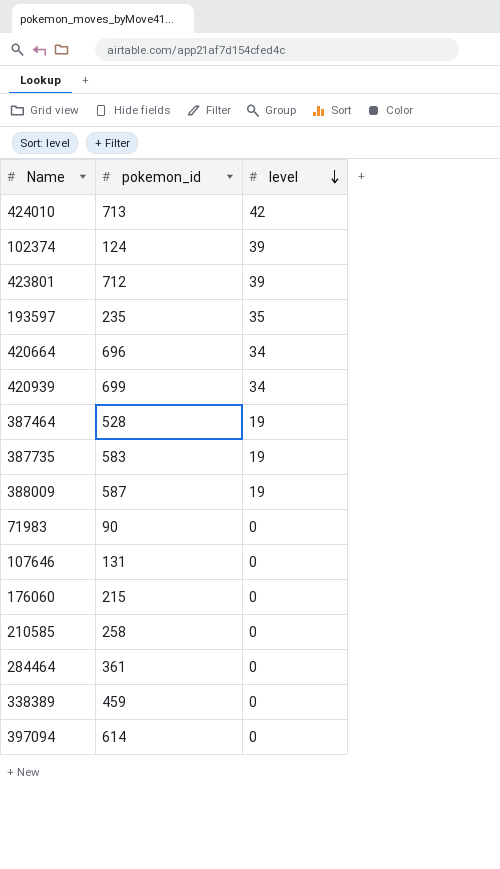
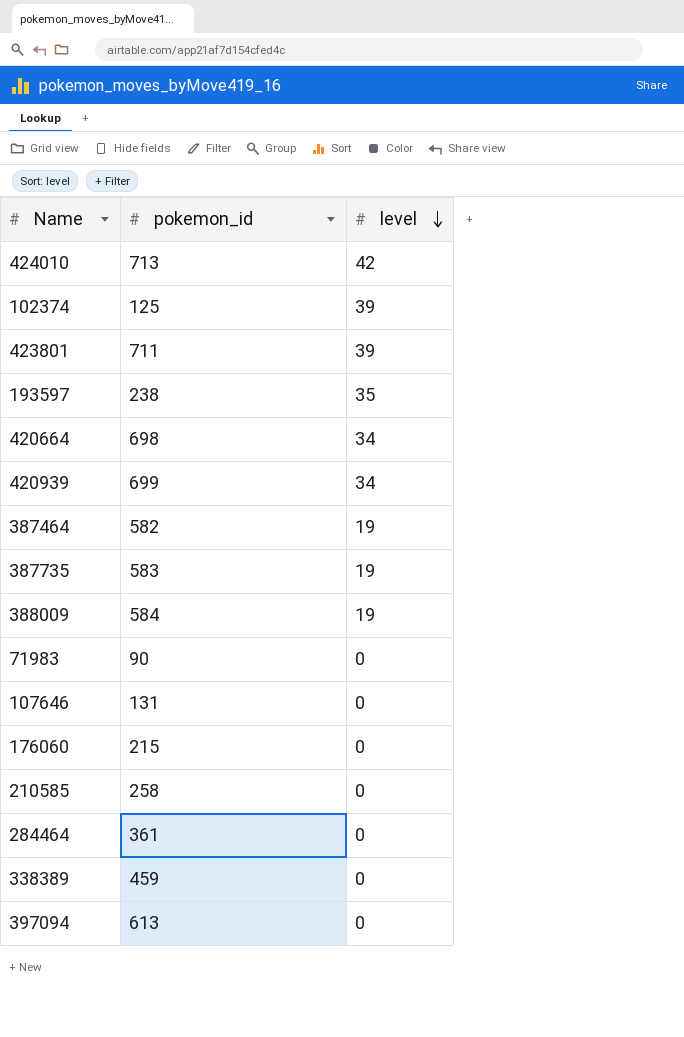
102374 | pokemon_id: 124 -> 125
423801 | pokemon_id: 712 -> 711
193597 | pokemon_id: 235 -> 238
420664 | pokemon_id: 696 -> 698
387464 | pokemon_id: 528 -> 582
388009 | pokemon_id: 587 -> 584
397094 | pokemon_id: 614 -> 613

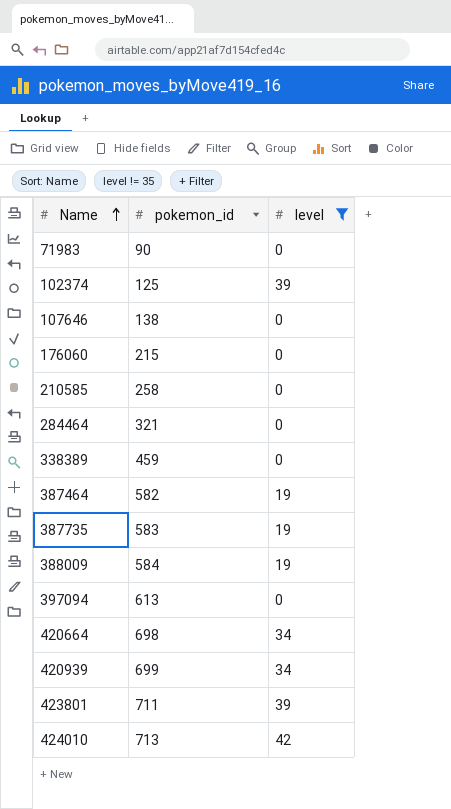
filter: none -> level != 35
row order: level descending -> Name ascending
107646 | pokemon_id: 131 -> 138
284464 | pokemon_id: 361 -> 321

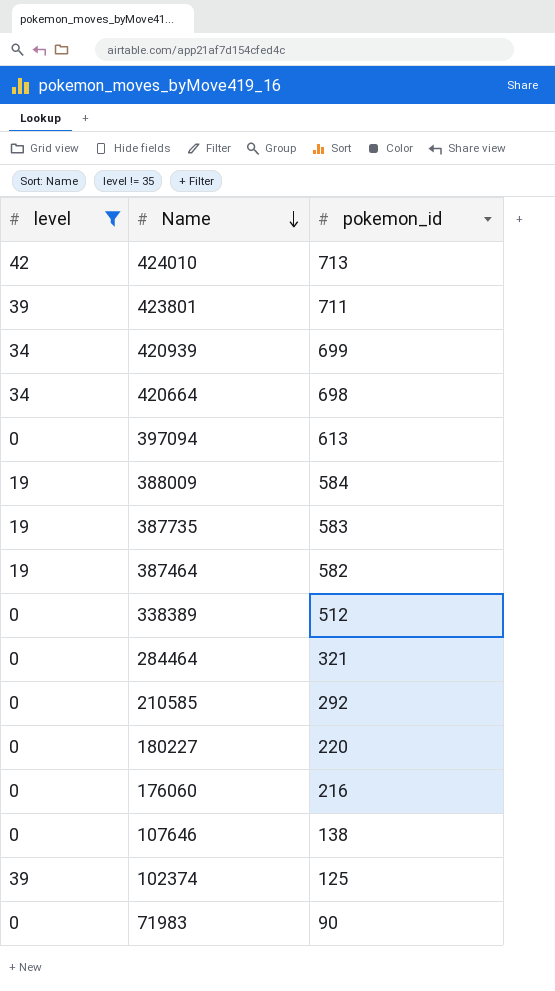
row order: Name ascending -> Name descending
column level | position: 3 -> 1
338389 | pokemon_id: 459 -> 512
210585 | pokemon_id: 258 -> 292
row 180227: none -> 0 | 220
176060 | pokemon_id: 215 -> 216

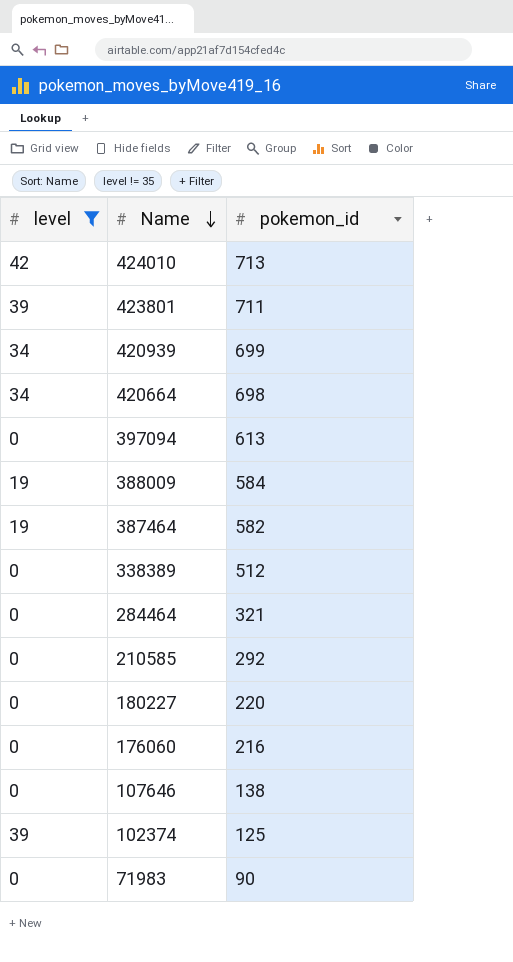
row 387735: 19 | 583 -> none

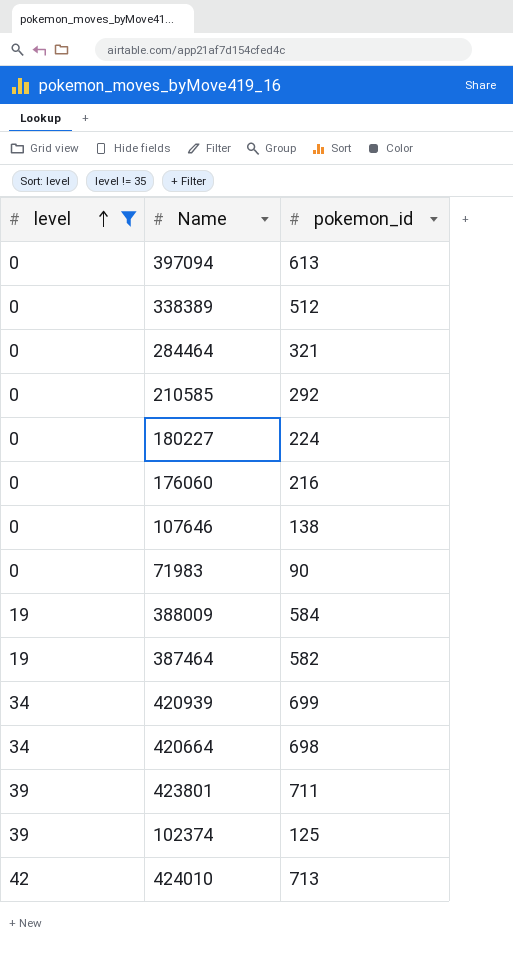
row order: Name descending -> level ascending
180227 | pokemon_id: 220 -> 224

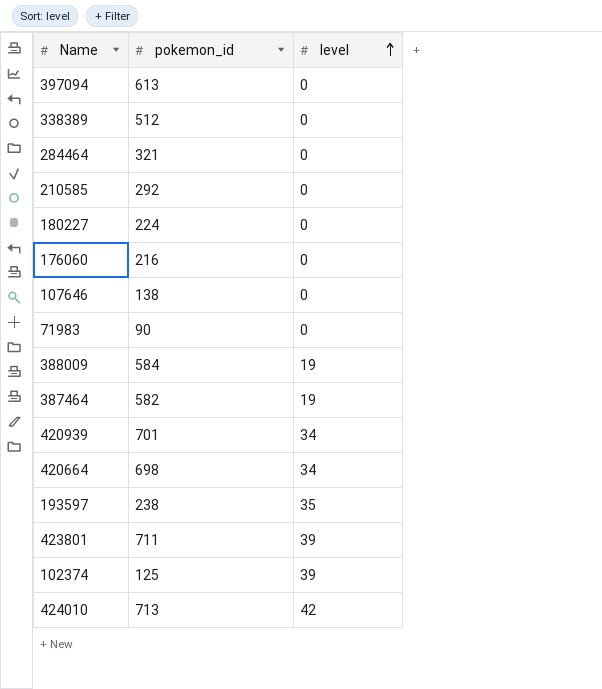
filter: level != 35 -> none
column level | position: 1 -> 3
420939 | pokemon_id: 699 -> 701

